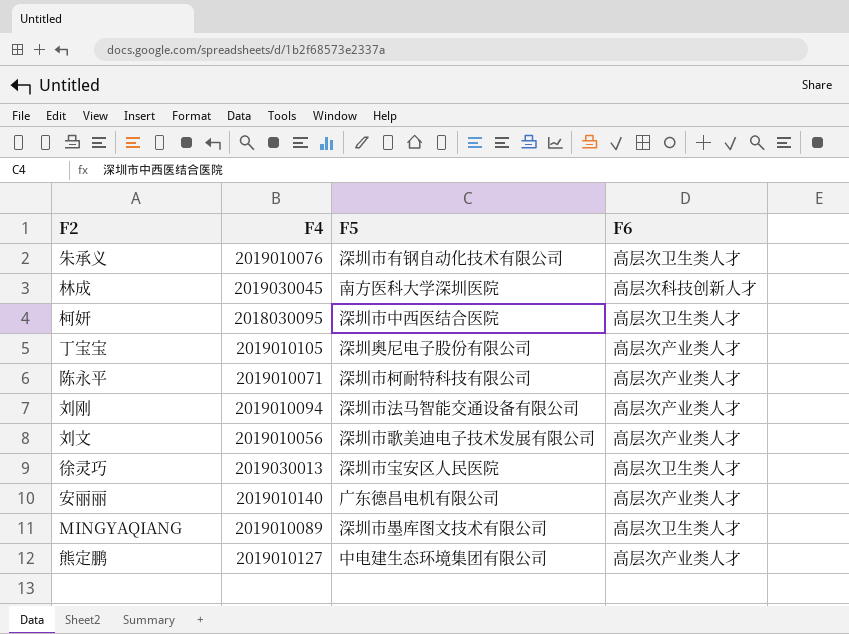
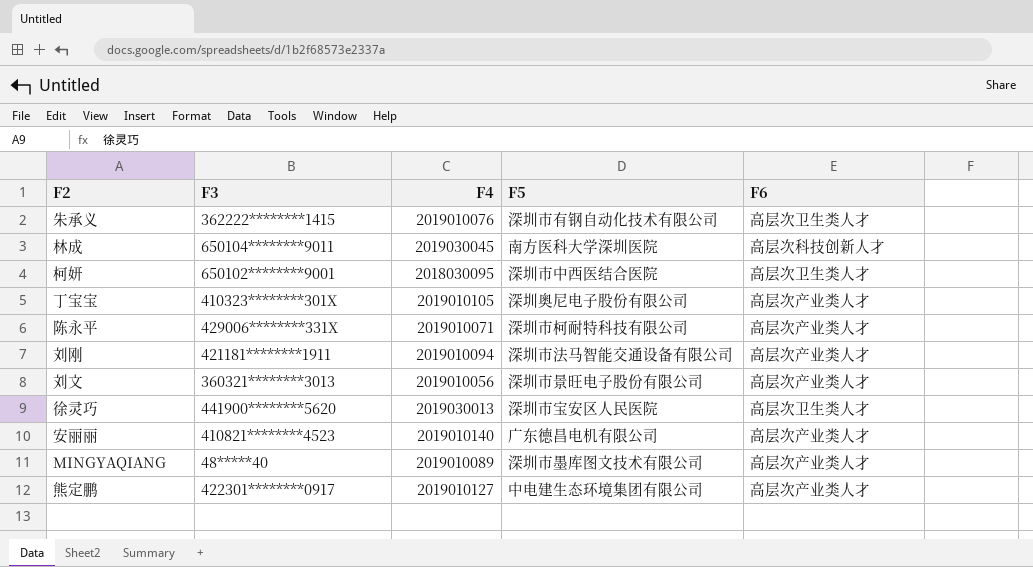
column F3 | position: none -> 2
刘文 | F5: 深圳市歌美迪电子技术发展有限公司 -> 深圳市景旺电子股份有限公司
MINGYAQIANG | F6: 高层次卫生类人才 -> 高层次产业类人才

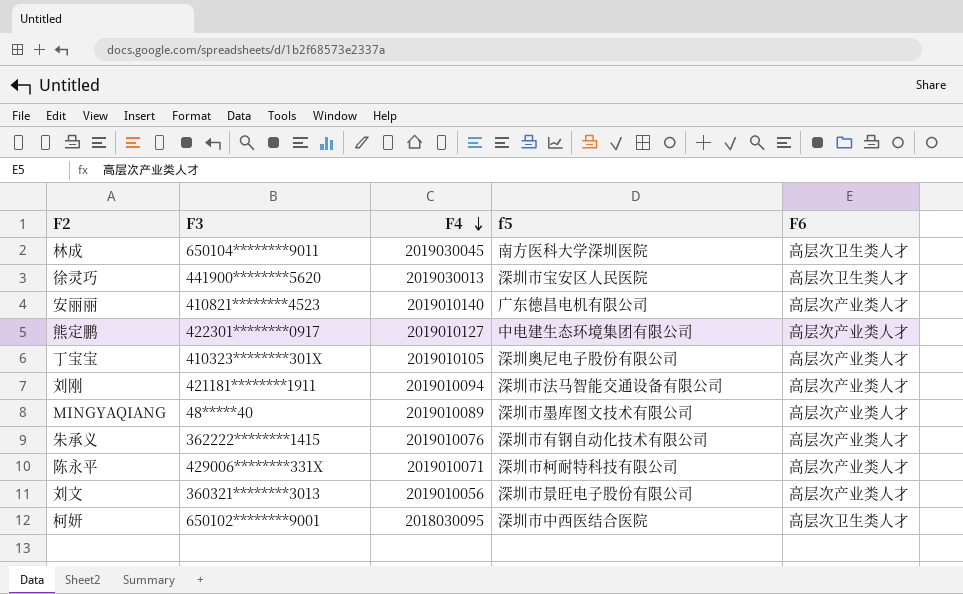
row order: none -> F4 descending
column name: F5 -> f5
林成 | F6: 高层次科技创新人才 -> 高层次卫生类人才
朱承义 | F6: 高层次卫生类人才 -> 高层次产业类人才

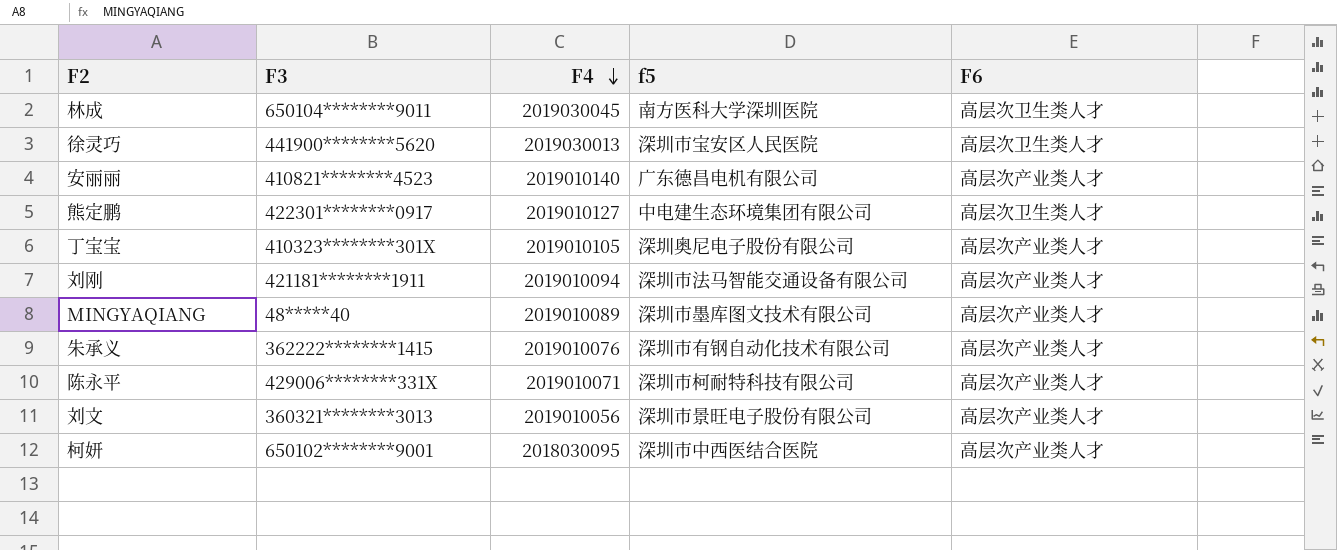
熊定鹏 | F6: 高层次产业类人才 -> 高层次卫生类人才
柯妍 | F6: 高层次卫生类人才 -> 高层次产业类人才

